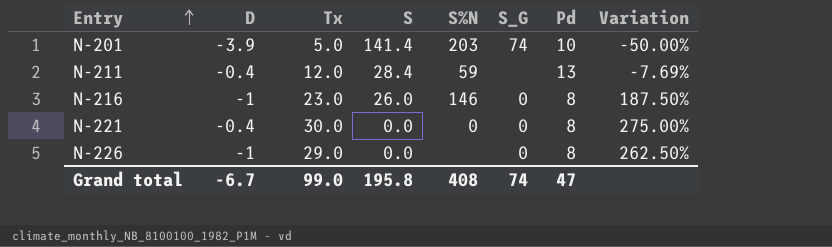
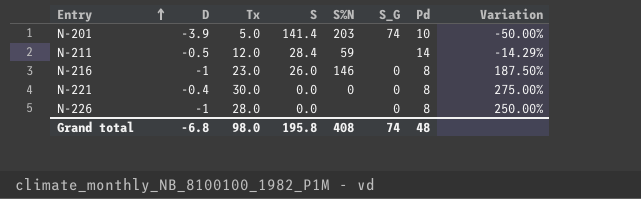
N-211 | D: -0.4 -> -0.5
N-211 | Pd: 13 -> 14
N-211 | Variation: -7.69% -> -14.29%
N-226 | Tx: 29.0 -> 28.0
N-226 | Variation: 262.50% -> 250.00%
Grand total | D: -6.7 -> -6.8
Grand total | Tx: 99.0 -> 98.0
Grand total | Pd: 47 -> 48

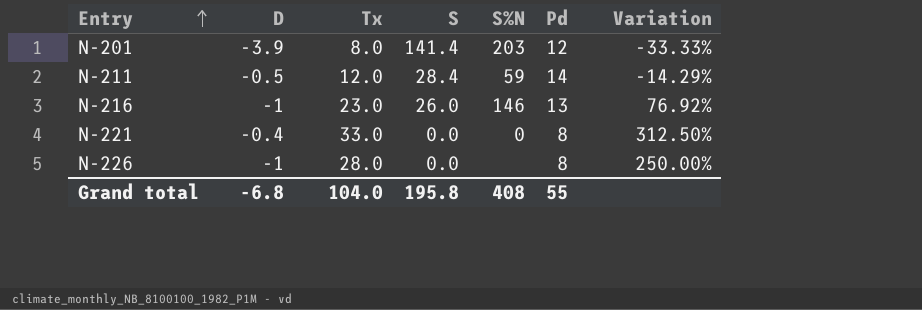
column S_G | position: 6 -> none
N-201 | Tx: 5.0 -> 8.0
N-201 | Pd: 10 -> 12
N-201 | Variation: -50.00% -> -33.33%
N-216 | Pd: 8 -> 13
N-216 | Variation: 187.50% -> 76.92%
N-221 | Tx: 30.0 -> 33.0
N-221 | Variation: 275.00% -> 312.50%
Grand total | Tx: 98.0 -> 104.0
Grand total | Pd: 48 -> 55

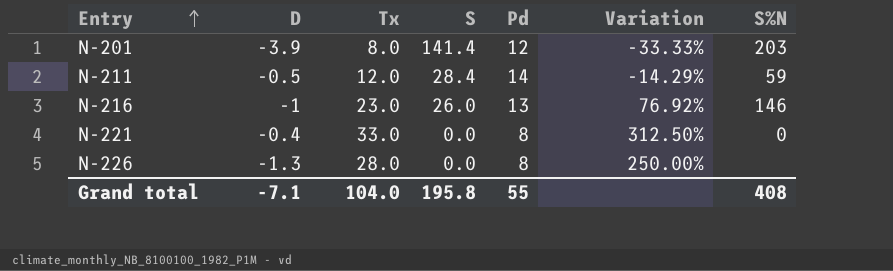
column S%N | position: 5 -> 7
N-226 | D: -1 -> -1.3
Grand total | D: -6.8 -> -7.1

